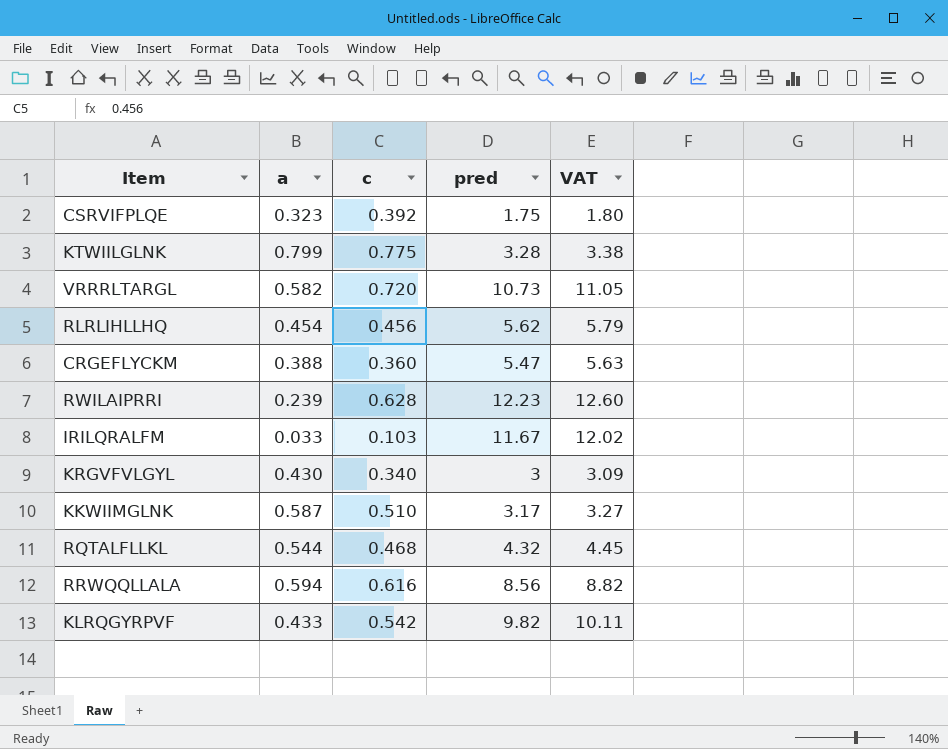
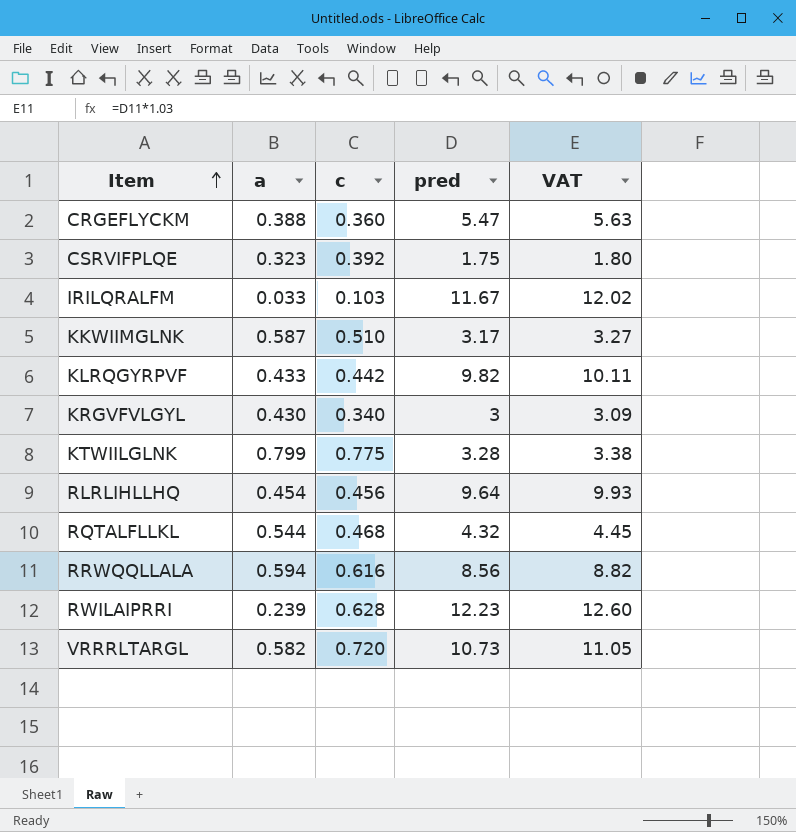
row order: none -> Item ascending
KLRQGYRPVF | c: 0.542 -> 0.442
RLRLIHLLHQ | pred: 5.62 -> 9.64
RLRLIHLLHQ | VAT: 5.79 -> 9.93

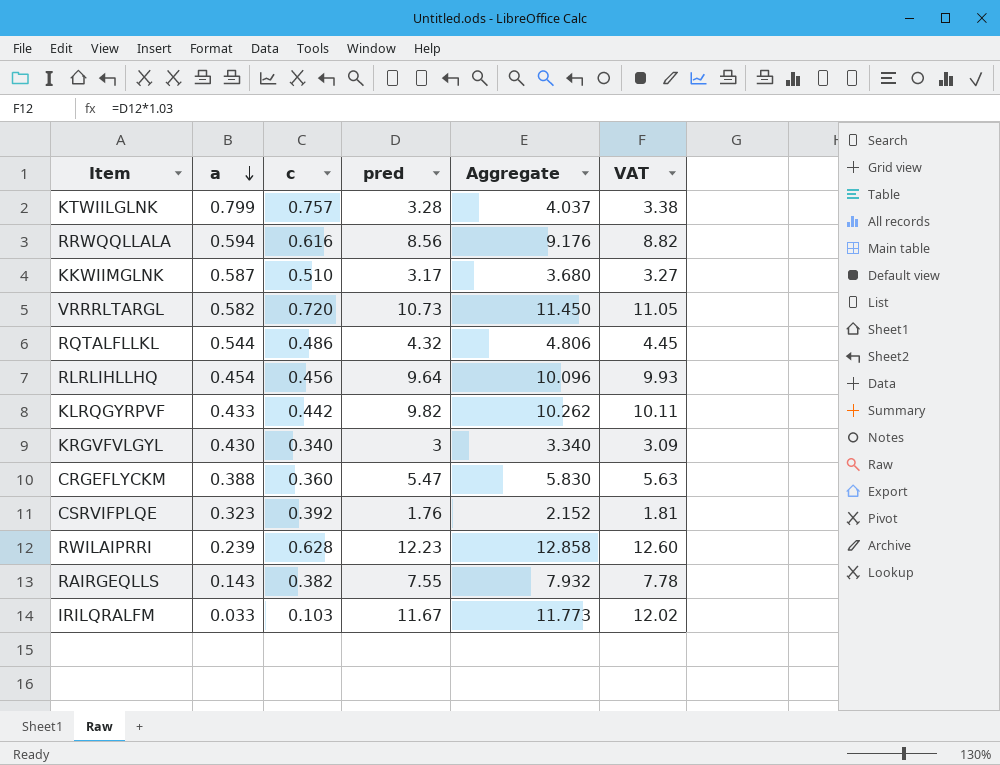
row order: Item ascending -> a descending
column Aggregate | formula: none -> [c] + [pred]
KTWIILGLNK | c: 0.775 -> 0.757
RQTALFLLKL | c: 0.468 -> 0.486
CSRVIFPLQE | pred: 1.75 -> 1.76
CSRVIFPLQE | VAT: 1.80 -> 1.81
row RAIRGEQLLS: none -> 0.143 | 0.382 | 7.55 | 7.932 | 7.78

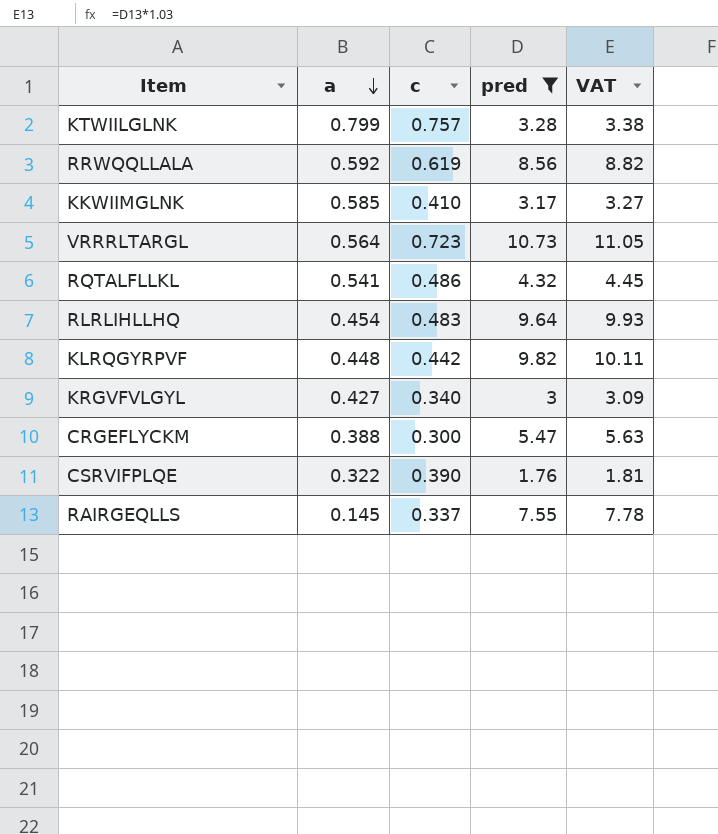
filter: none -> pred <= 10.73
column Aggregate | formula: [c] + [pred] -> none
RRWQQLLALA | a: 0.594 -> 0.592
RRWQQLLALA | c: 0.616 -> 0.619
KKWIIMGLNK | a: 0.587 -> 0.585
KKWIIMGLNK | c: 0.510 -> 0.410
VRRRLTARGL | a: 0.582 -> 0.564
VRRRLTARGL | c: 0.720 -> 0.723
RQTALFLLKL | a: 0.544 -> 0.541
RLRLIHLLHQ | c: 0.456 -> 0.483
KLRQGYRPVF | a: 0.433 -> 0.448
KRGVFVLGYL | a: 0.430 -> 0.427
CRGEFLYCKM | c: 0.360 -> 0.300
CSRVIFPLQE | a: 0.323 -> 0.322
CSRVIFPLQE | c: 0.392 -> 0.390
RAIRGEQLLS | a: 0.143 -> 0.145
RAIRGEQLLS | c: 0.382 -> 0.337

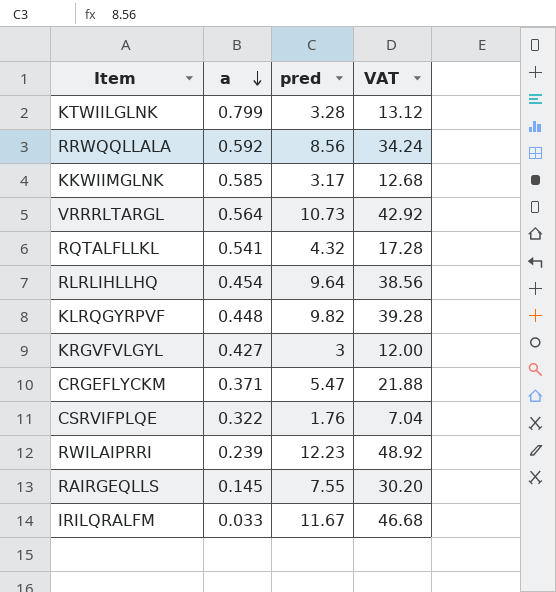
filter: pred <= 10.73 -> none
column c | position: 3 -> none
column VAT | formula: [pred] * 1.03 -> [pred] * 4
CRGEFLYCKM | a: 0.388 -> 0.371

